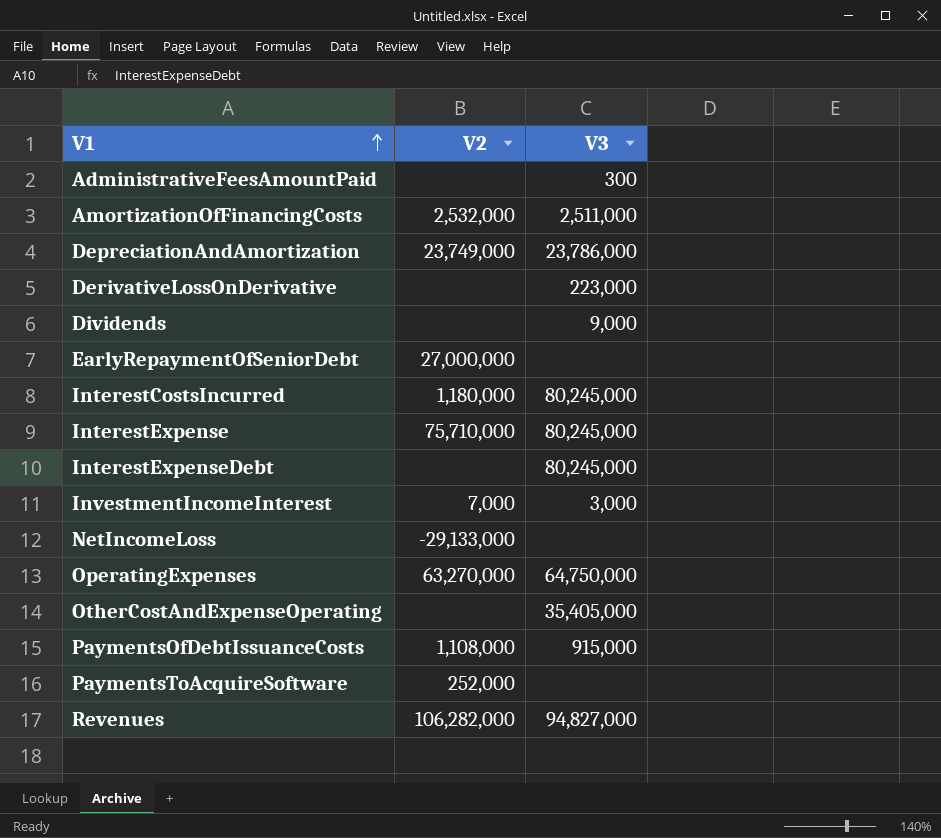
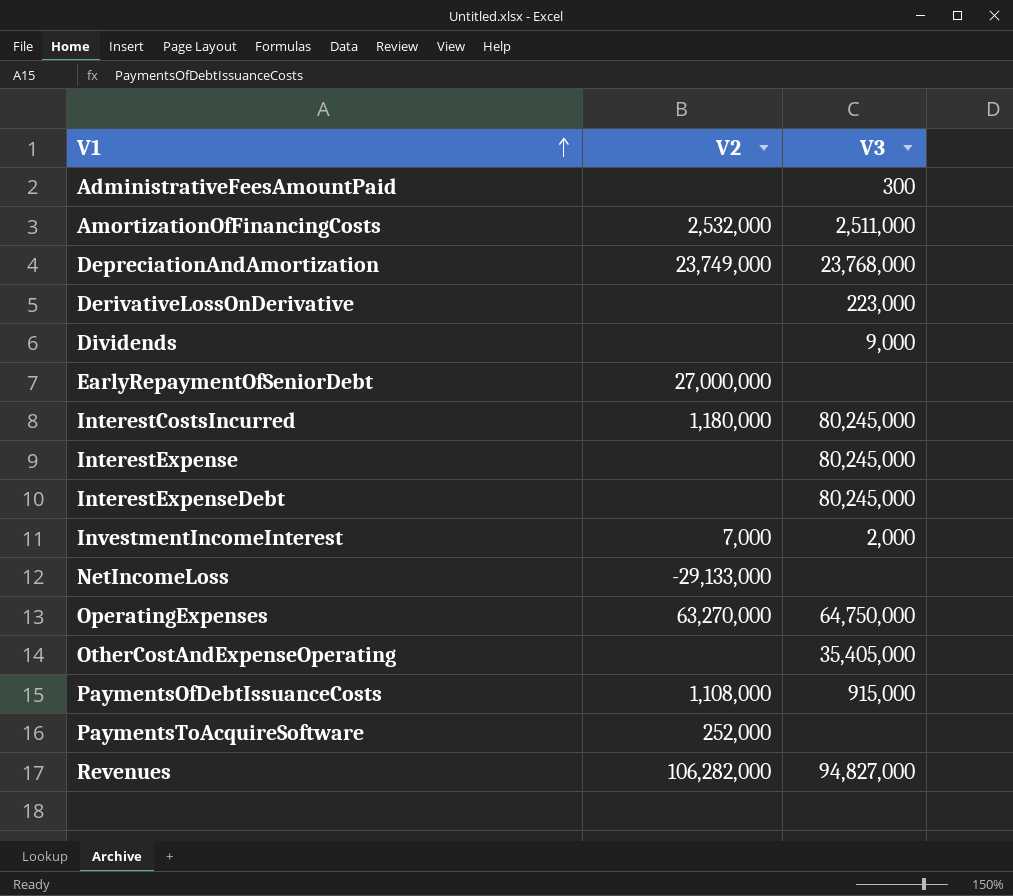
DepreciationAndAmortization | V3: 23,786,000 -> 23,768,000
InterestExpense | V2: 75,710,000 -> none
InvestmentIncomeInterest | V3: 3,000 -> 2,000

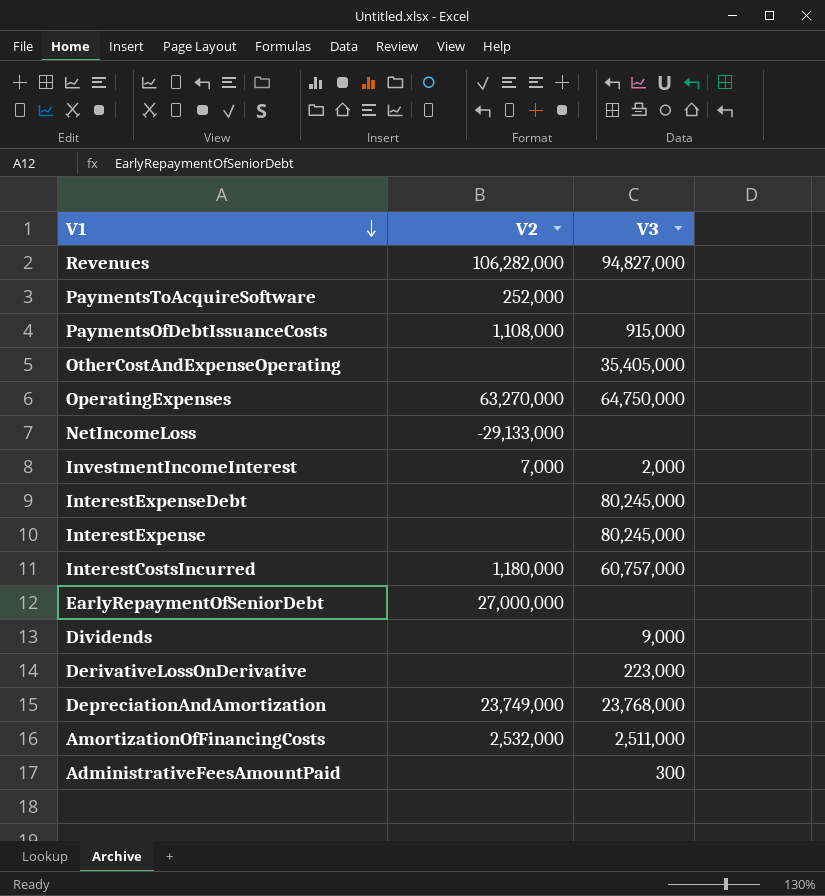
row order: V1 ascending -> V1 descending
InterestCostsIncurred | V3: 80,245,000 -> 60,757,000

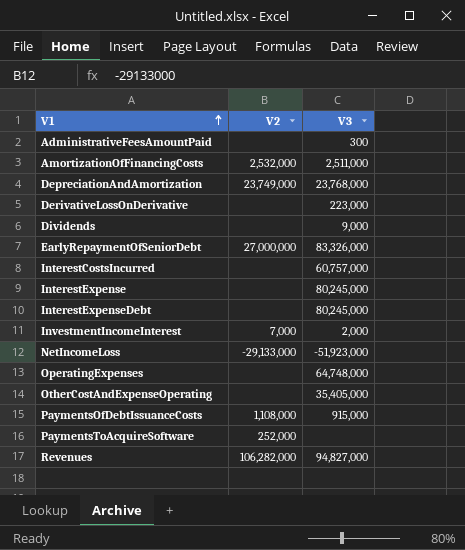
row order: V1 descending -> V1 ascending
EarlyRepaymentOfSeniorDebt | V3: none -> 83,326,000
InterestCostsIncurred | V2: 1,180,000 -> none
NetIncomeLoss | V3: none -> -51,923,000
OperatingExpenses | V2: 63,270,000 -> none
OperatingExpenses | V3: 64,750,000 -> 64,748,000

